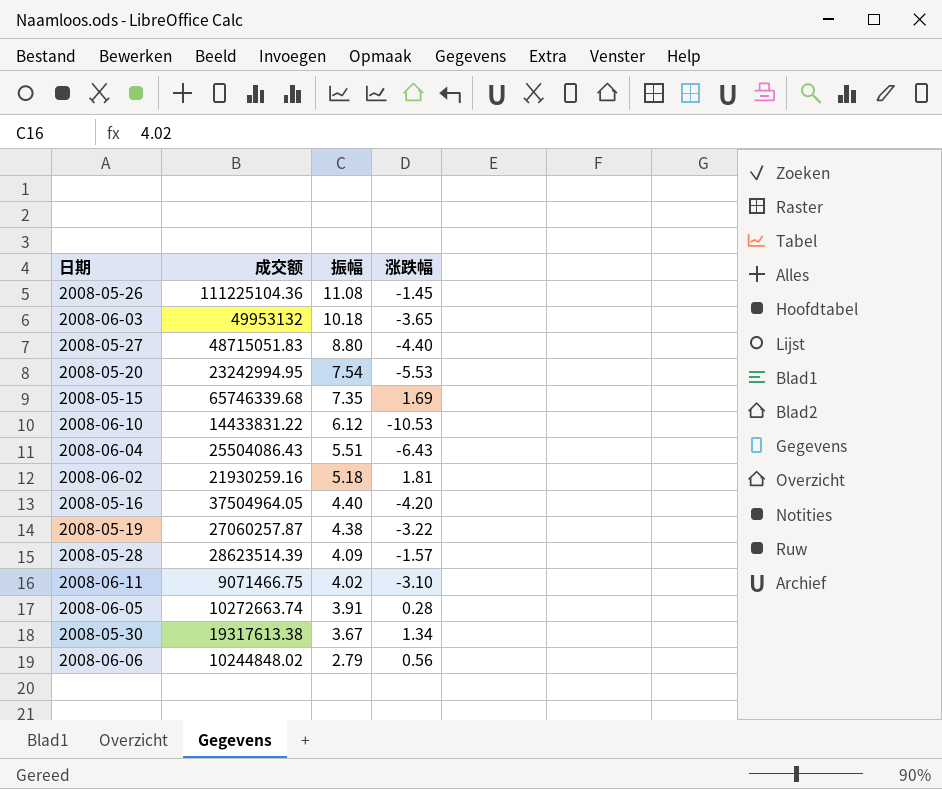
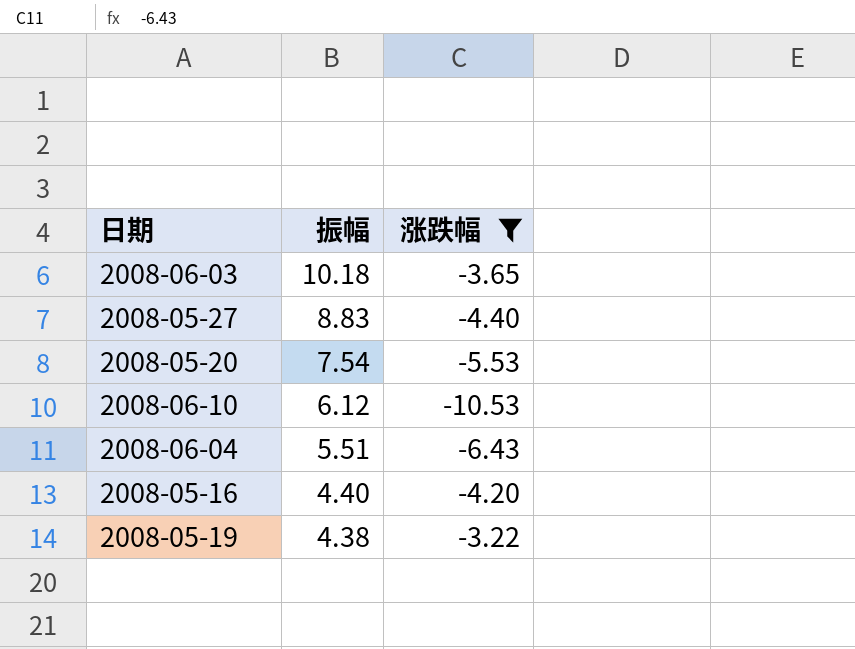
filter: none -> 涨跌幅 <= -3.22
column 成交额 | position: 2 -> none
2008-05-27 | 振幅: 8.80 -> 8.83

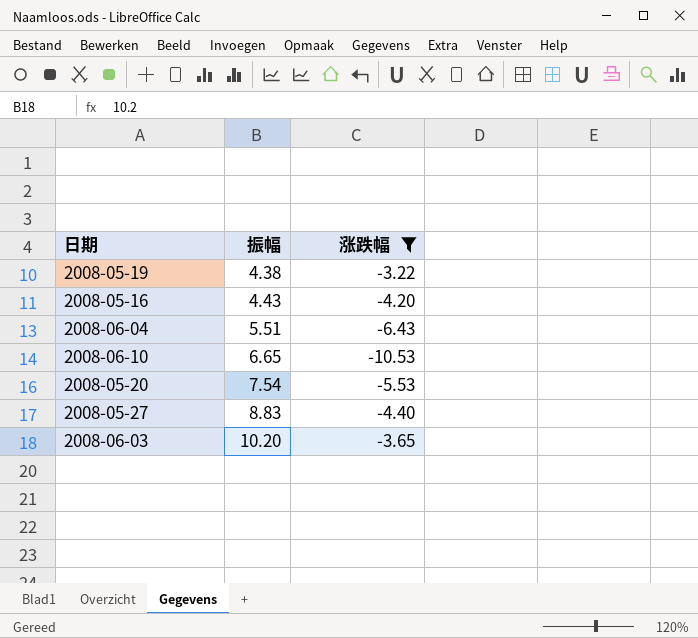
row order: 振幅 descending -> 振幅 ascending
2008-05-16 | 振幅: 4.40 -> 4.43
2008-06-10 | 振幅: 6.12 -> 6.65
2008-06-03 | 振幅: 10.18 -> 10.20

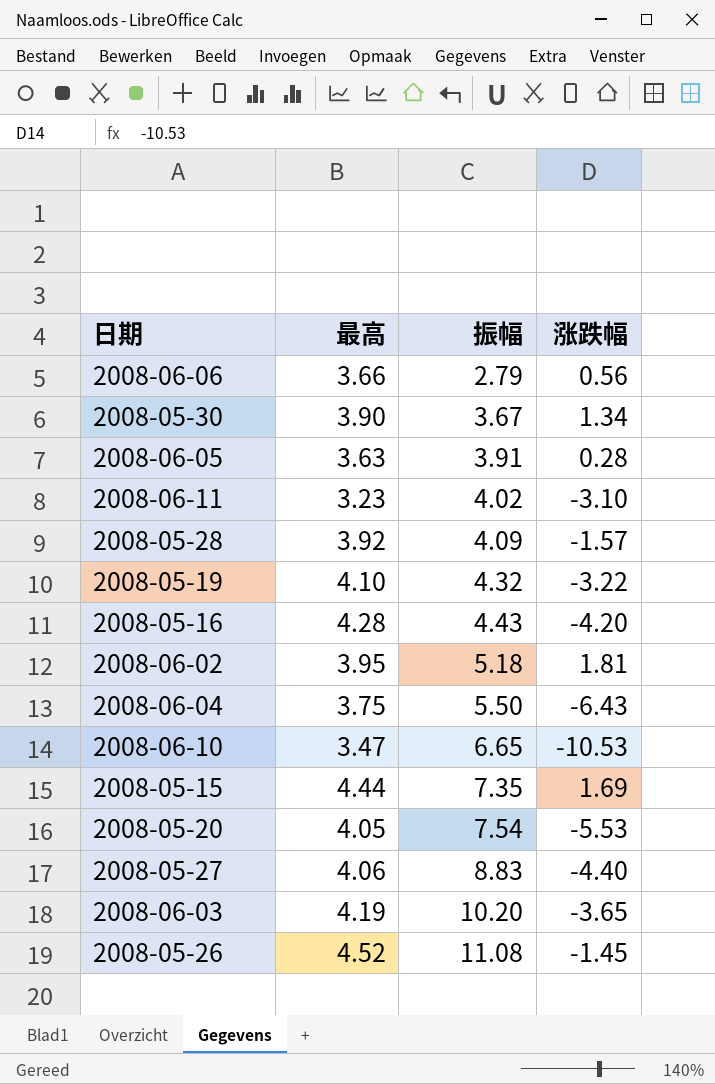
filter: 涨跌幅 <= -3.22 -> none
column 最高 | position: none -> 2
2008-05-19 | 振幅: 4.38 -> 4.32
2008-06-04 | 振幅: 5.51 -> 5.50

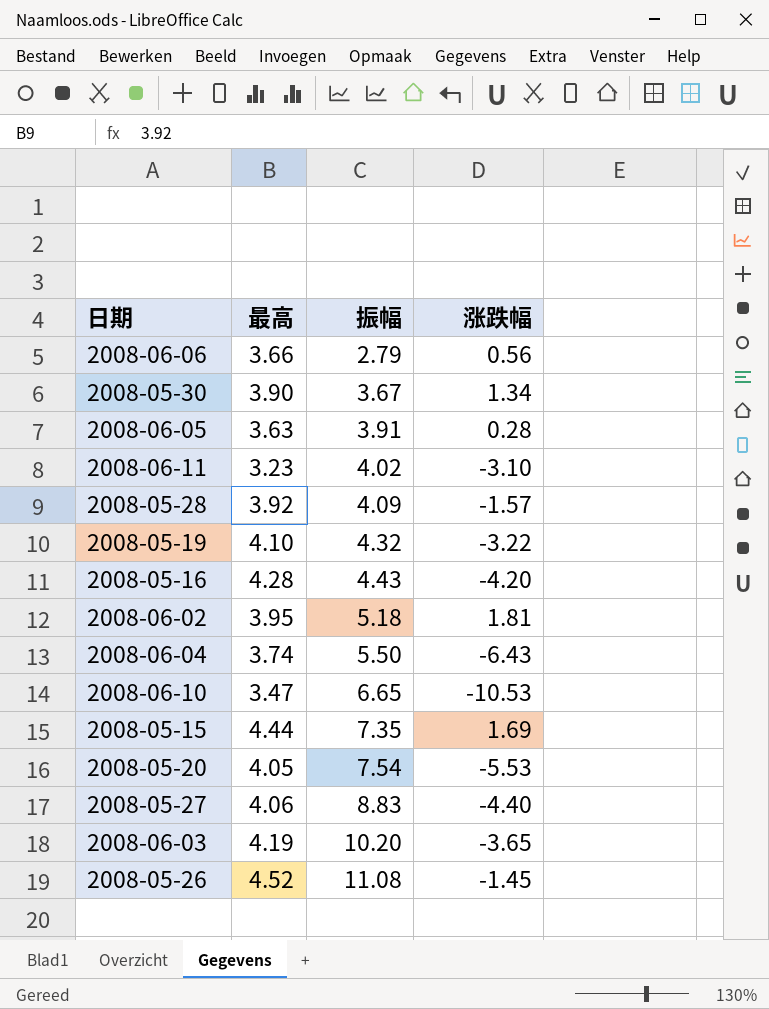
2008-06-04 | 最高: 3.75 -> 3.74

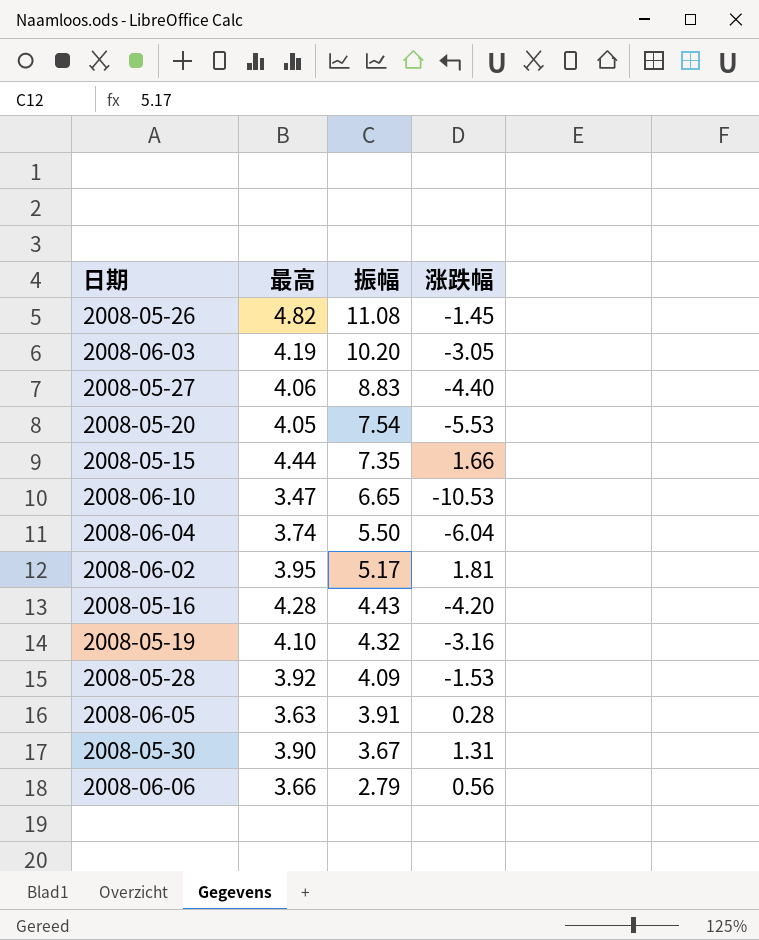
row order: 振幅 ascending -> 振幅 descending
row 2008-06-11: 3.23 | 4.02 | -3.10 -> none
2008-05-26 | 最高: 4.52 -> 4.82
2008-06-03 | 涨跌幅: -3.65 -> -3.05
2008-05-15 | 涨跌幅: 1.69 -> 1.66
2008-06-04 | 涨跌幅: -6.43 -> -6.04
2008-06-02 | 振幅: 5.18 -> 5.17
2008-05-19 | 涨跌幅: -3.22 -> -3.16
2008-05-28 | 涨跌幅: -1.57 -> -1.53
2008-05-30 | 涨跌幅: 1.34 -> 1.31

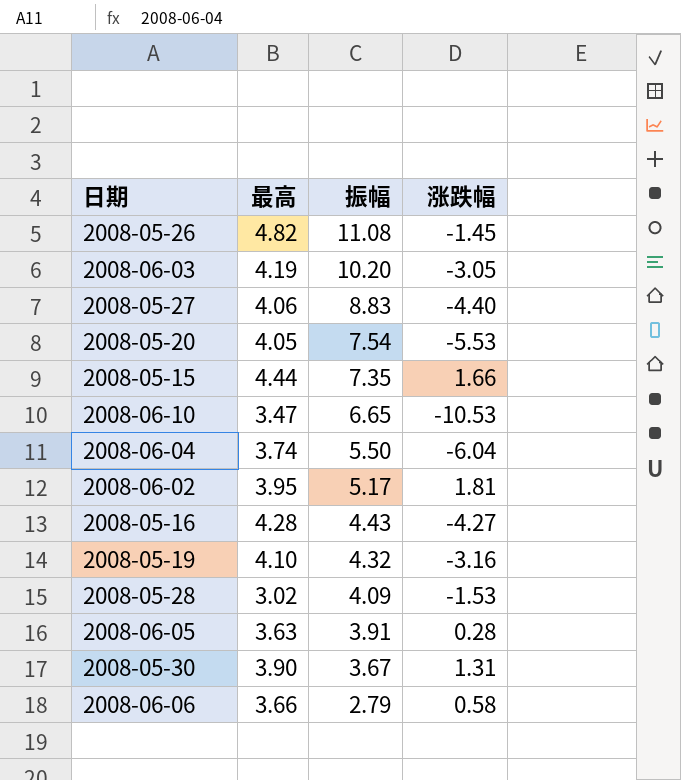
2008-05-16 | 涨跌幅: -4.20 -> -4.27
2008-05-28 | 最高: 3.92 -> 3.02
2008-06-06 | 涨跌幅: 0.56 -> 0.58

